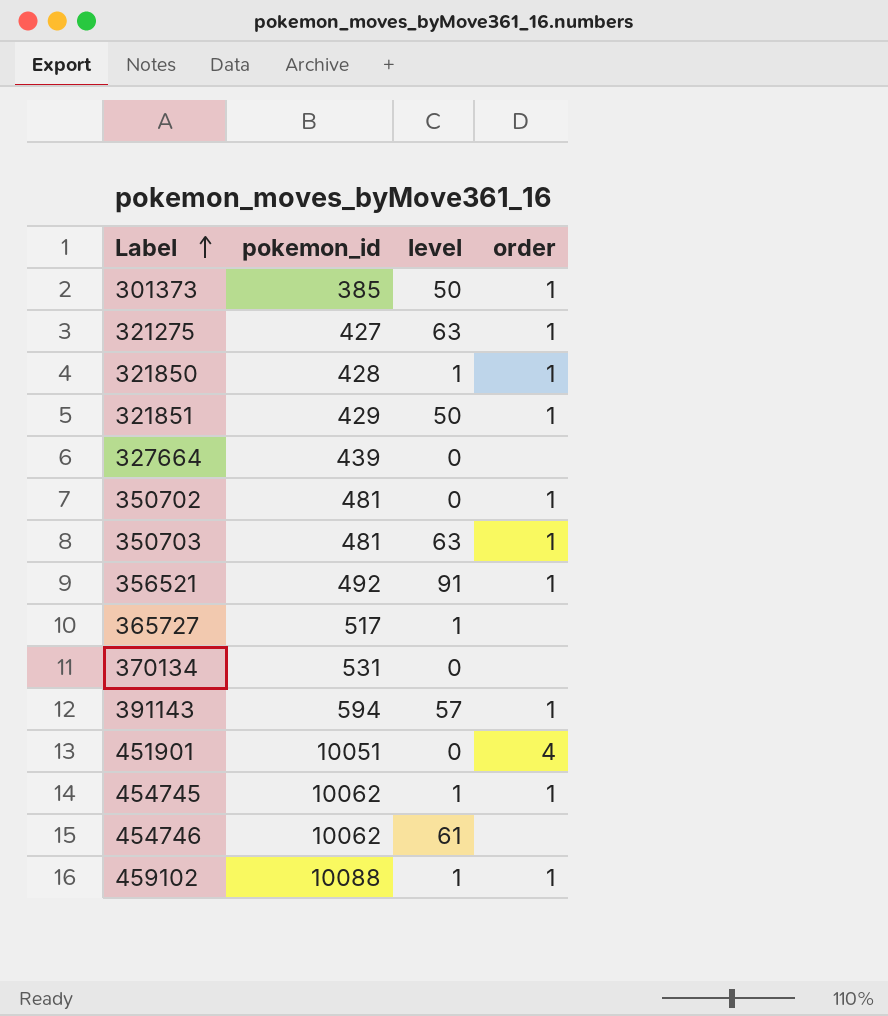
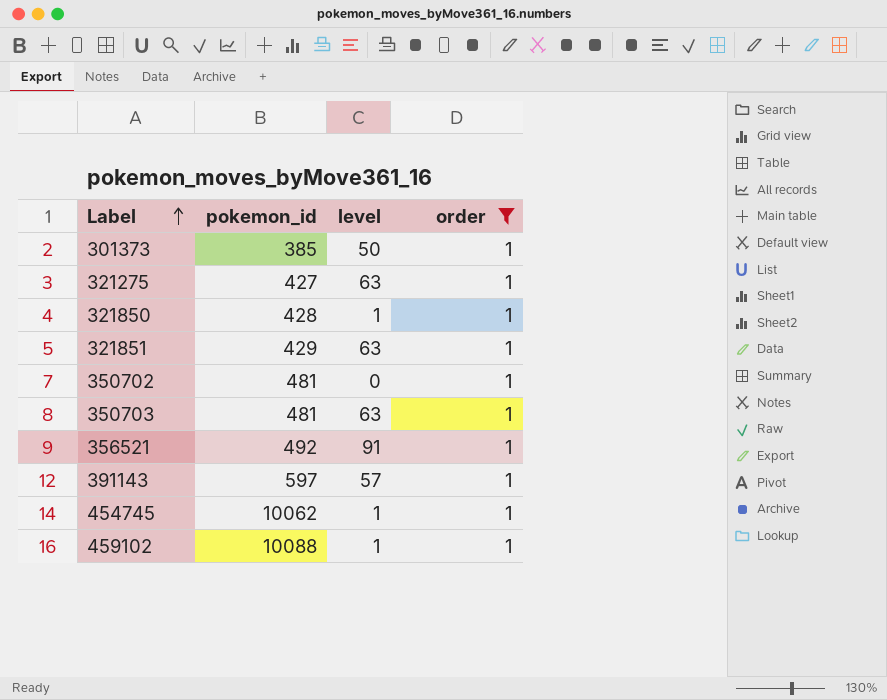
filter: none -> order = 1
321851 | level: 50 -> 63
391143 | pokemon_id: 594 -> 597

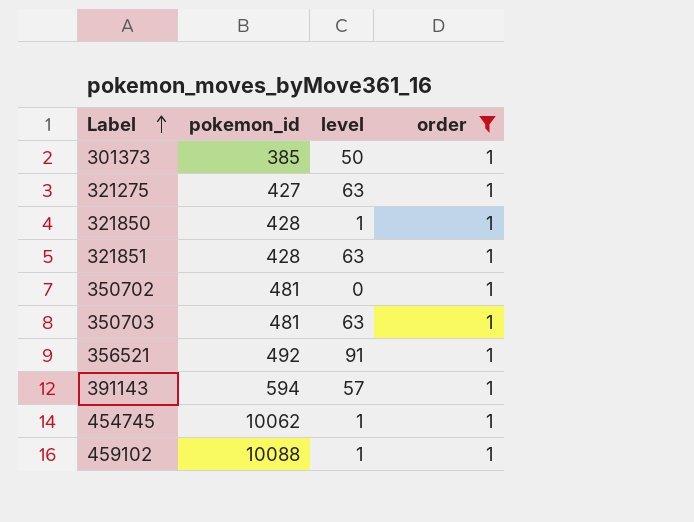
321851 | pokemon_id: 429 -> 428
391143 | pokemon_id: 597 -> 594

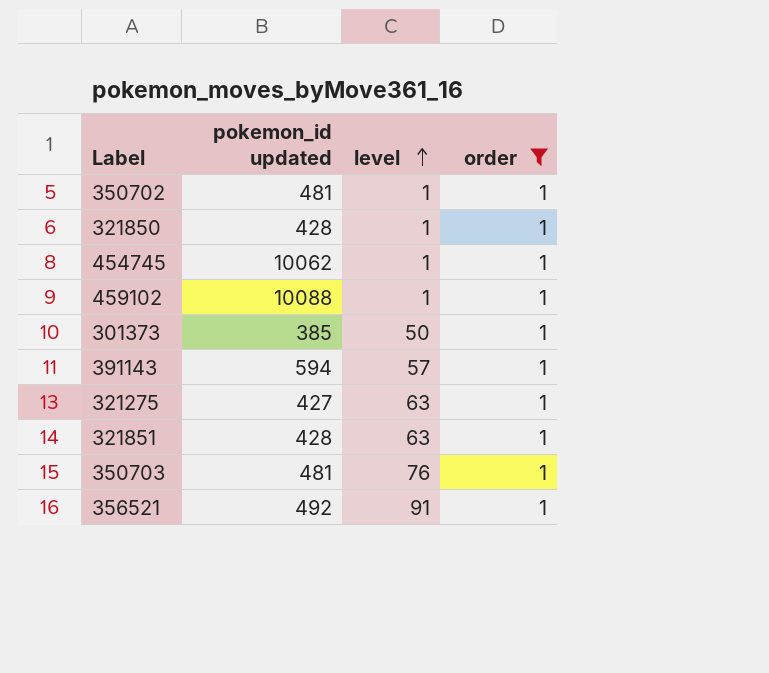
row order: Label ascending -> level ascending
column name: pokemon_id -> pokemon_id updated
350702 | level: 0 -> 1
350703 | level: 63 -> 76

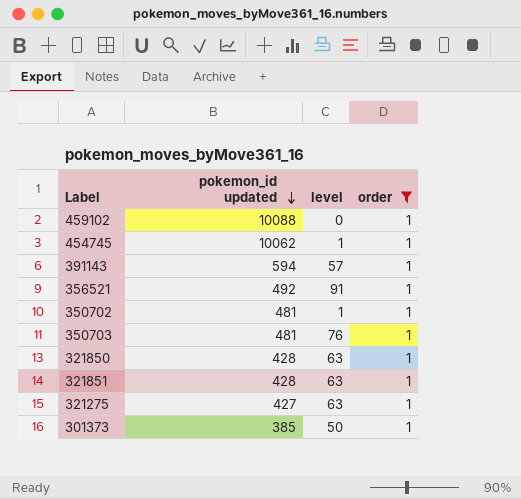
row order: level ascending -> pokemon_id updated descending
459102 | level: 1 -> 0
321850 | level: 1 -> 63

